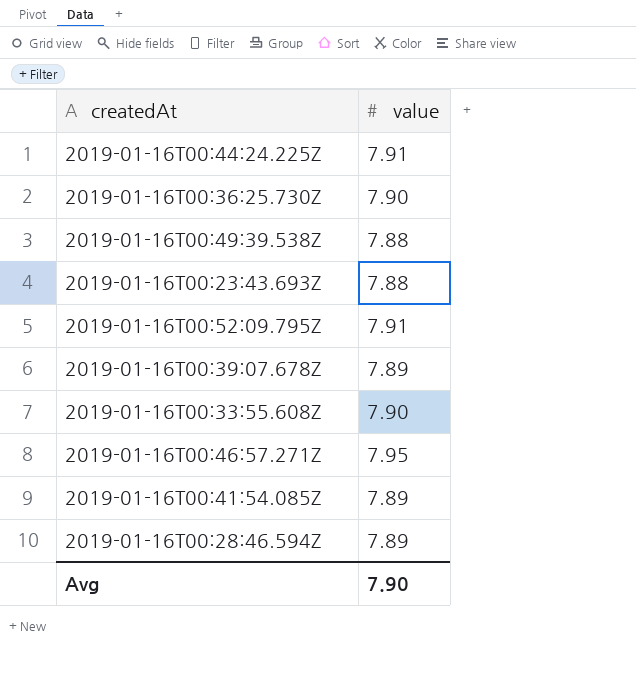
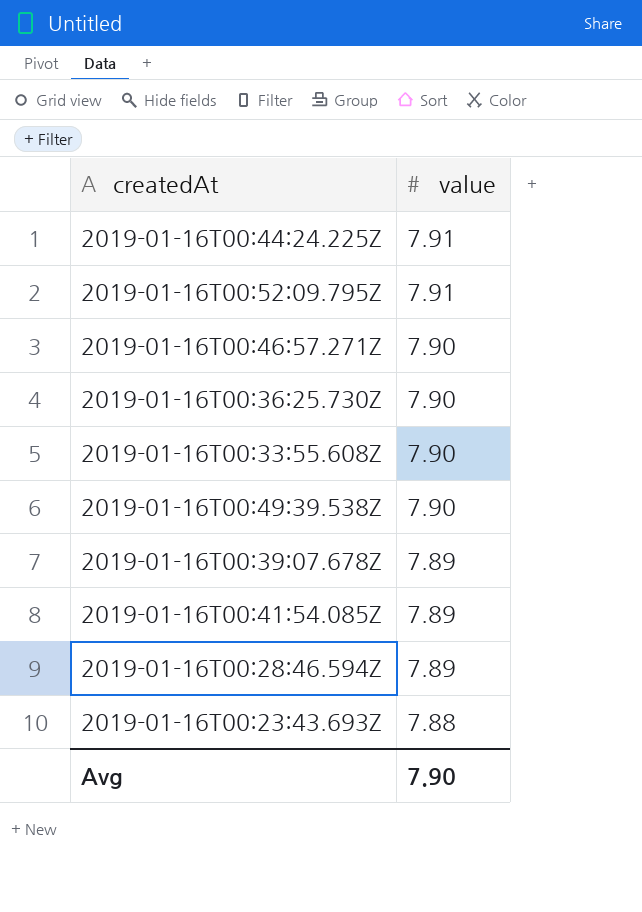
row order: none -> value descending
2019-01-16T00:46:57.271Z | value: 7.95 -> 7.90
2019-01-16T00:49:39.538Z | value: 7.88 -> 7.90

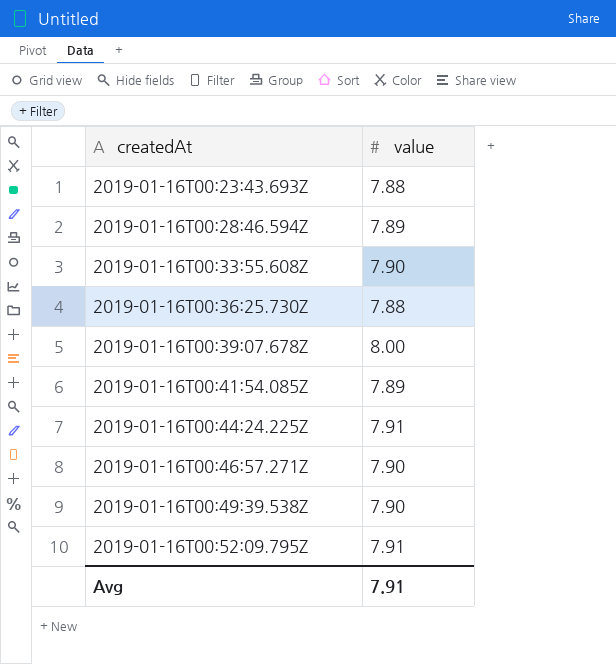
row order: value descending -> createdAt ascending
2019-01-16T00:36:25.730Z | value: 7.90 -> 7.88
2019-01-16T00:39:07.678Z | value: 7.89 -> 8.00
Avg | value: 7.90 -> 7.91

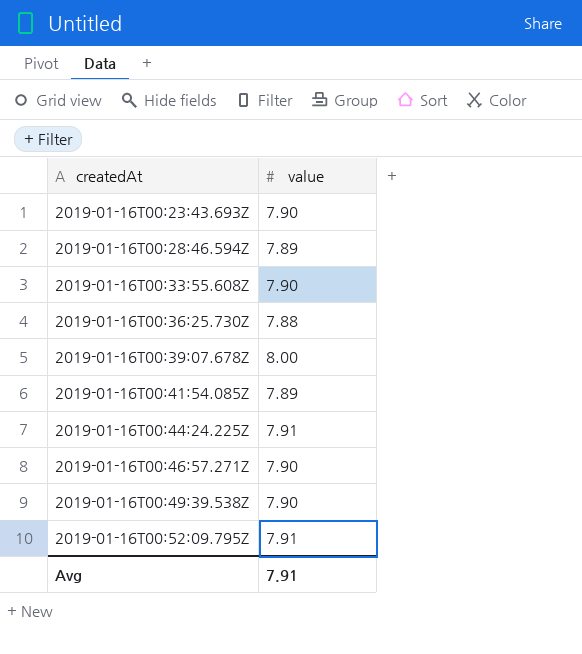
2019-01-16T00:23:43.693Z | value: 7.88 -> 7.90

